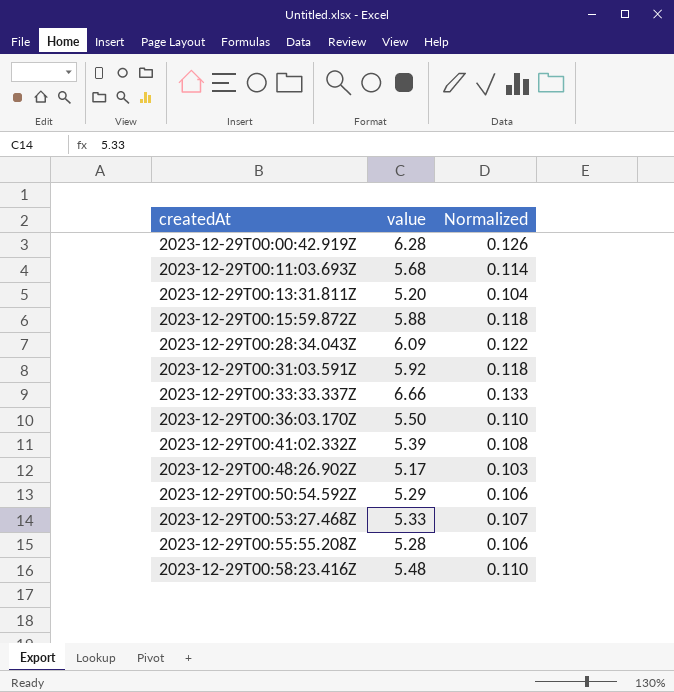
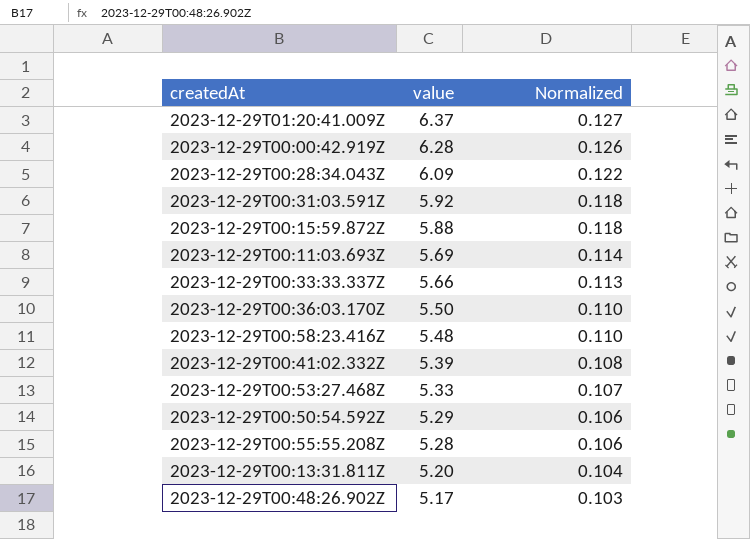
row order: createdAt ascending -> value descending
row 2023-12-29T01:20:41.009Z: none -> 6.37 | 0.127
2023-12-29T00:11:03.693Z | value: 5.68 -> 5.69
2023-12-29T00:33:33.337Z | value: 6.66 -> 5.66
2023-12-29T00:33:33.337Z | Normalized: 0.133 -> 0.113

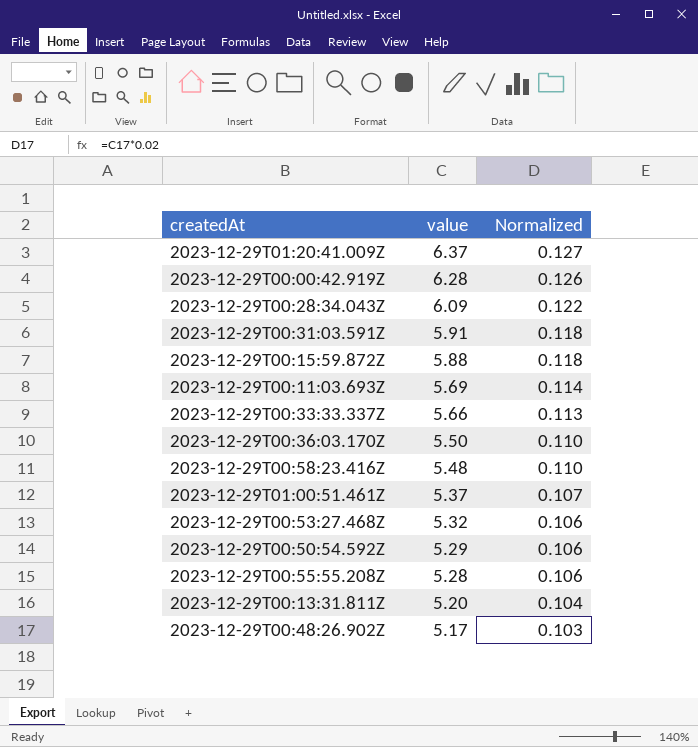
row 2023-12-29T00:41:02.332Z: 5.39 | 0.108 -> none
2023-12-29T00:31:03.591Z | value: 5.92 -> 5.91
row 2023-12-29T01:00:51.461Z: none -> 5.37 | 0.107
2023-12-29T00:53:27.468Z | value: 5.33 -> 5.32
2023-12-29T00:53:27.468Z | Normalized: 0.107 -> 0.106

